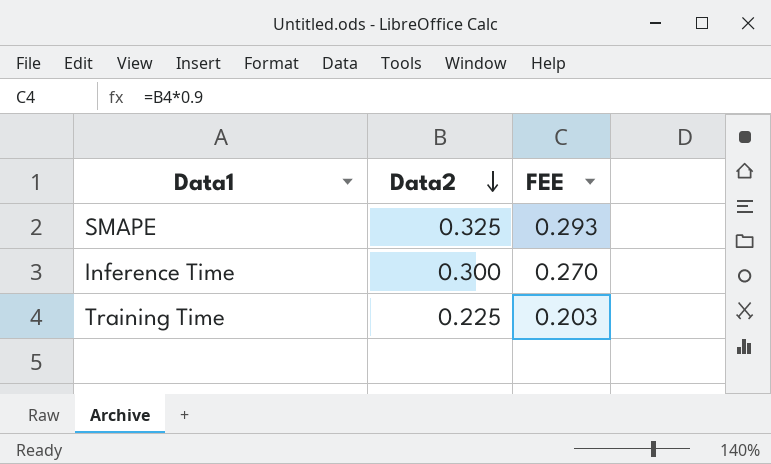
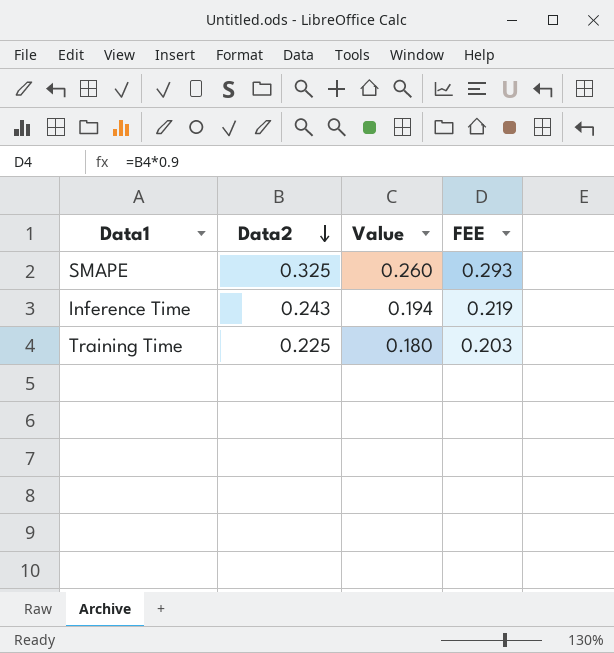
column Value | formula: none -> [Data2] * 0.8
Inference Time | Data2: 0.300 -> 0.243
Inference Time | FEE: 0.270 -> 0.219

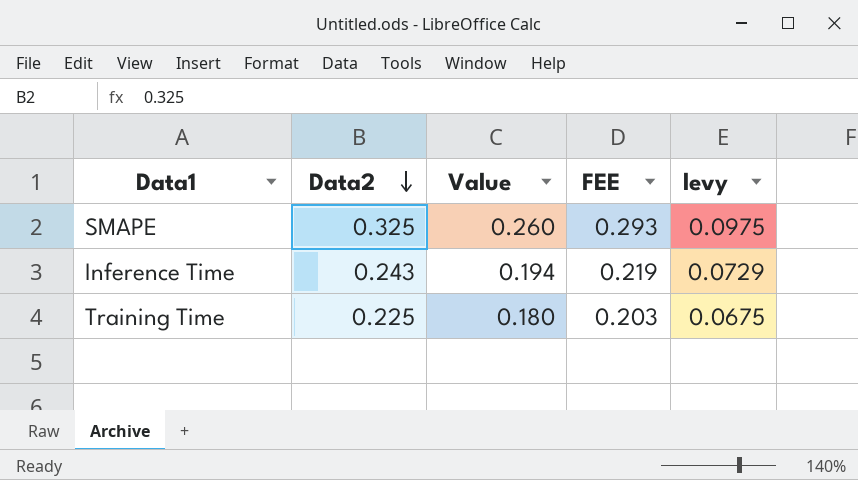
column levy | formula: none -> [Data2] * 0.3

